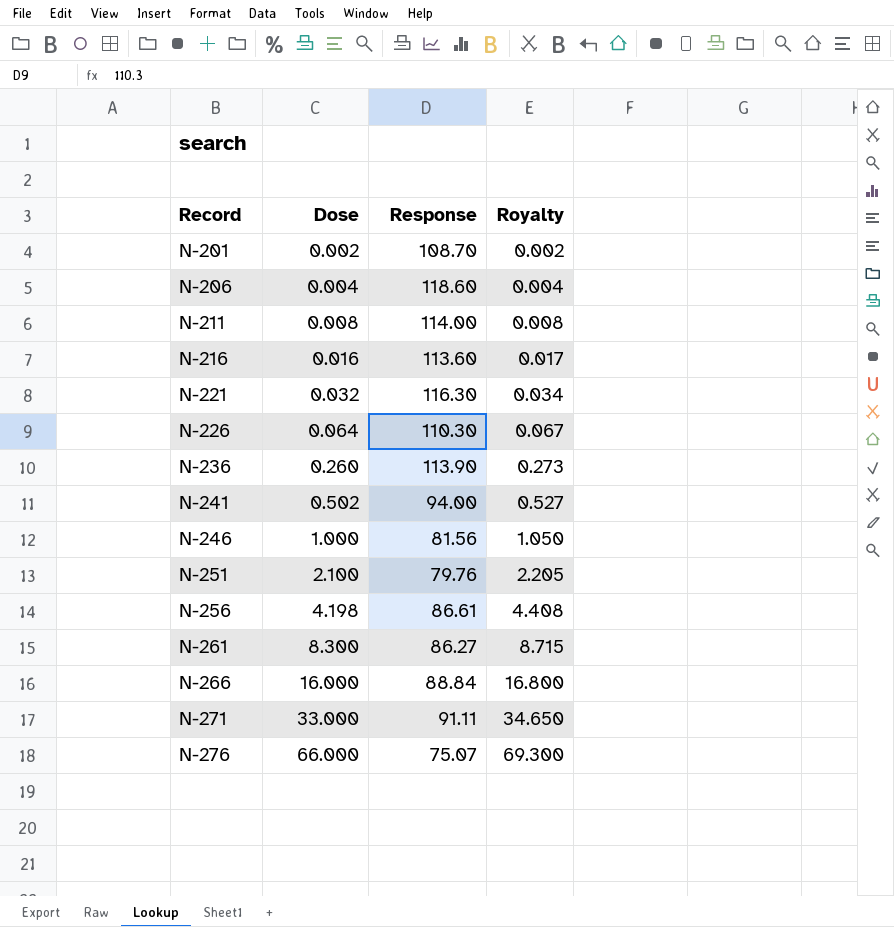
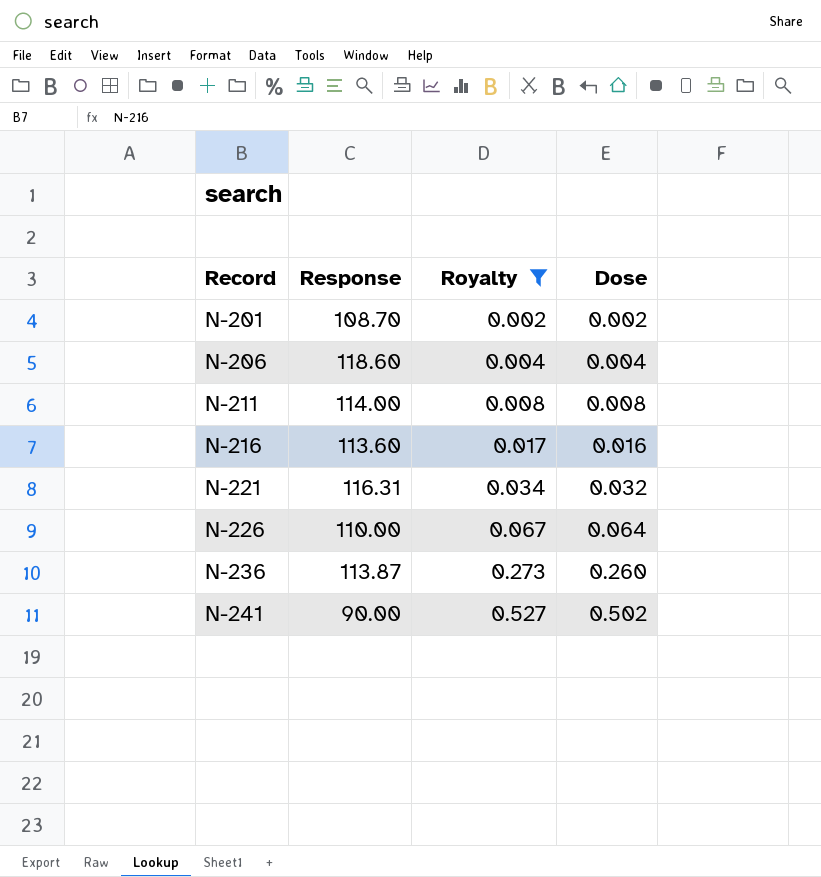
filter: none -> Royalty <= 0.527
column Dose | position: 2 -> 4
N-221 | Response: 116.30 -> 116.31
N-226 | Response: 110.30 -> 110.00
N-236 | Response: 113.90 -> 113.87
N-241 | Response: 94.00 -> 90.00

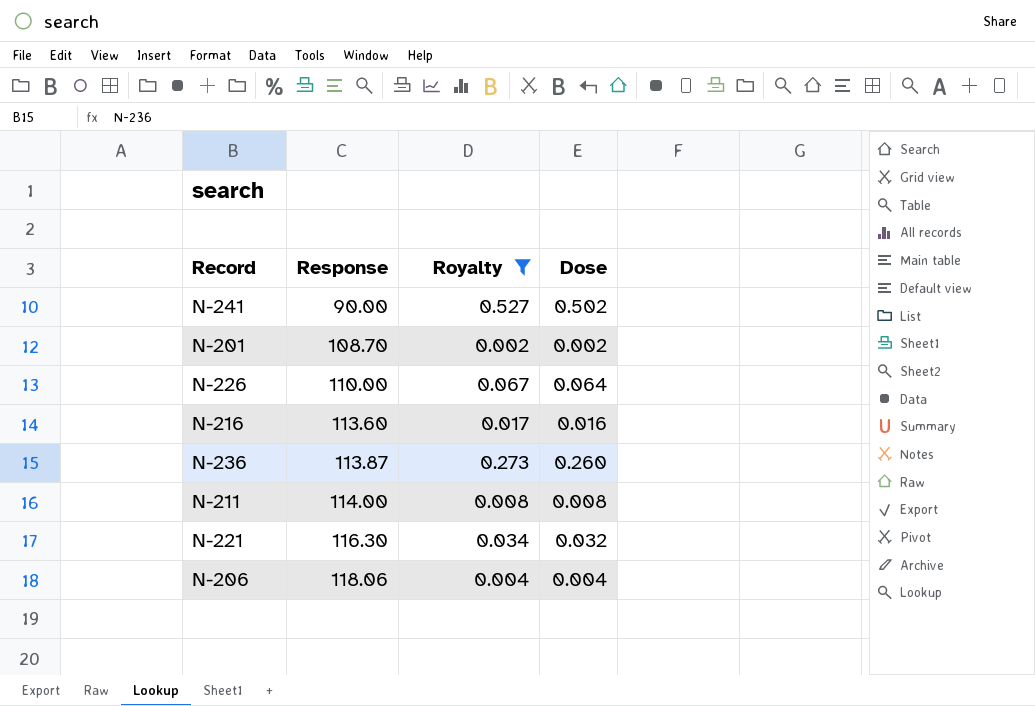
row order: Record ascending -> Response ascending
N-221 | Response: 116.31 -> 116.30
N-206 | Response: 118.60 -> 118.06

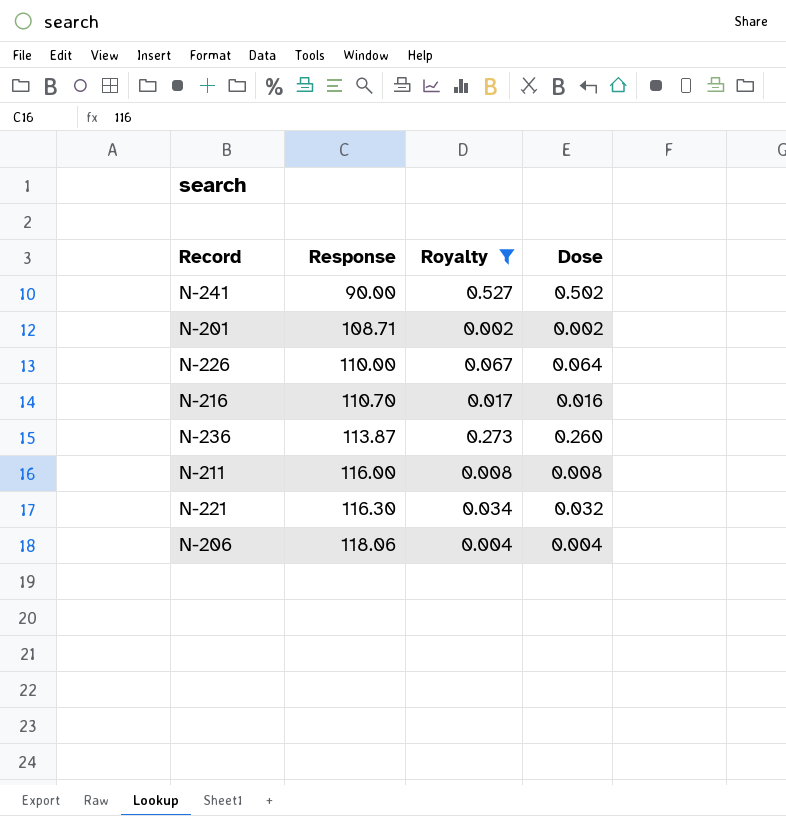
N-201 | Response: 108.70 -> 108.71
N-216 | Response: 113.60 -> 110.70
N-211 | Response: 114.00 -> 116.00

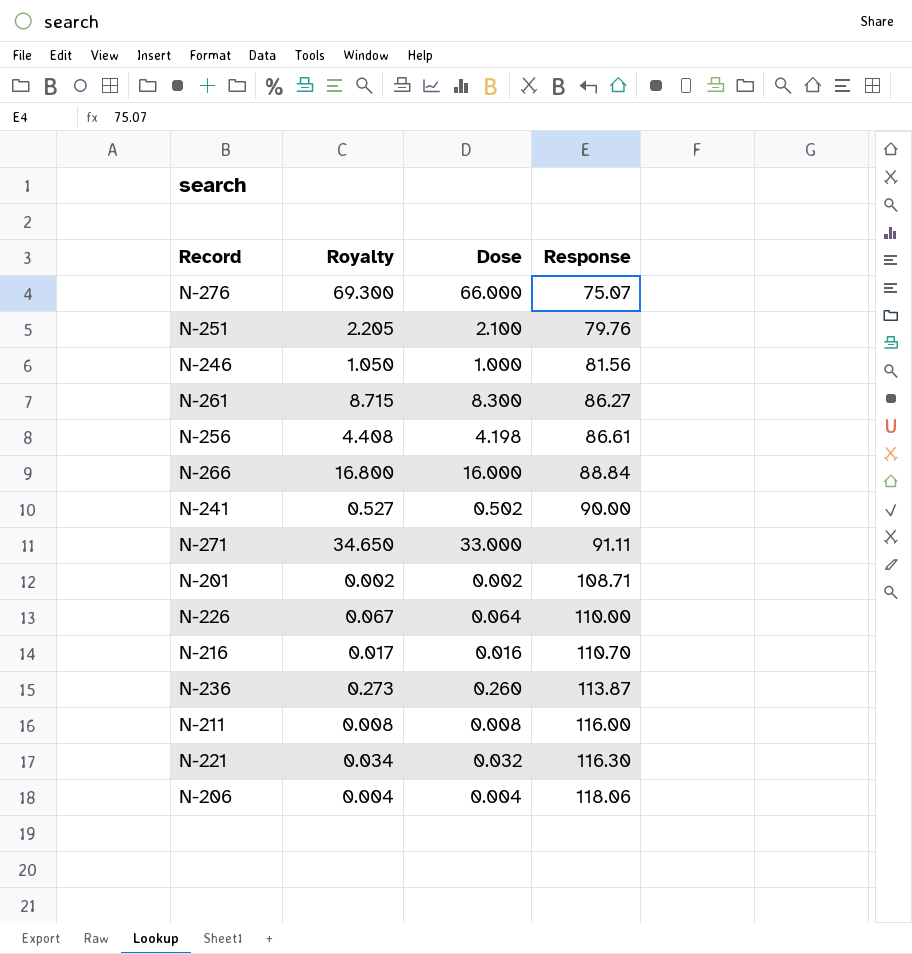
filter: Royalty <= 0.527 -> none
column Response | position: 2 -> 4

